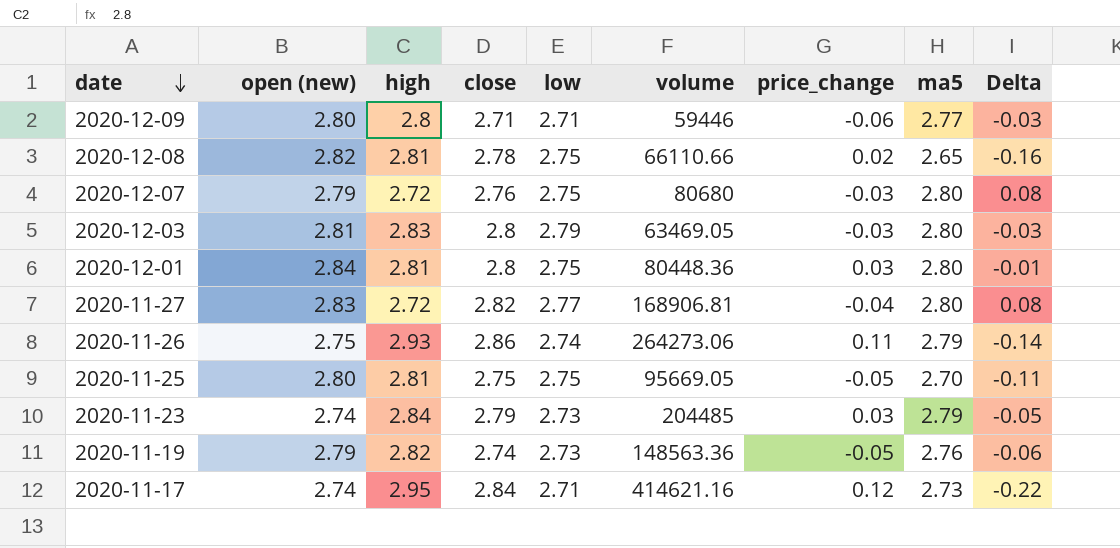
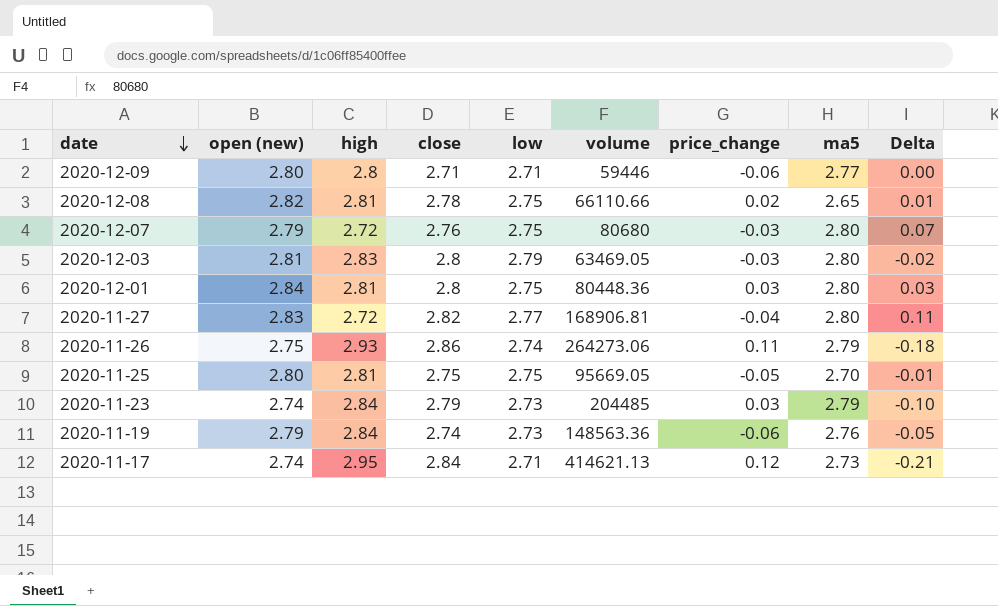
column Delta | formula: [ma5] - [high] -> [open (new)] - [high]
2020-11-19 | high: 2.82 -> 2.84
2020-11-19 | price_change: -0.05 -> -0.06
2020-11-17 | volume: 414621.16 -> 414621.13

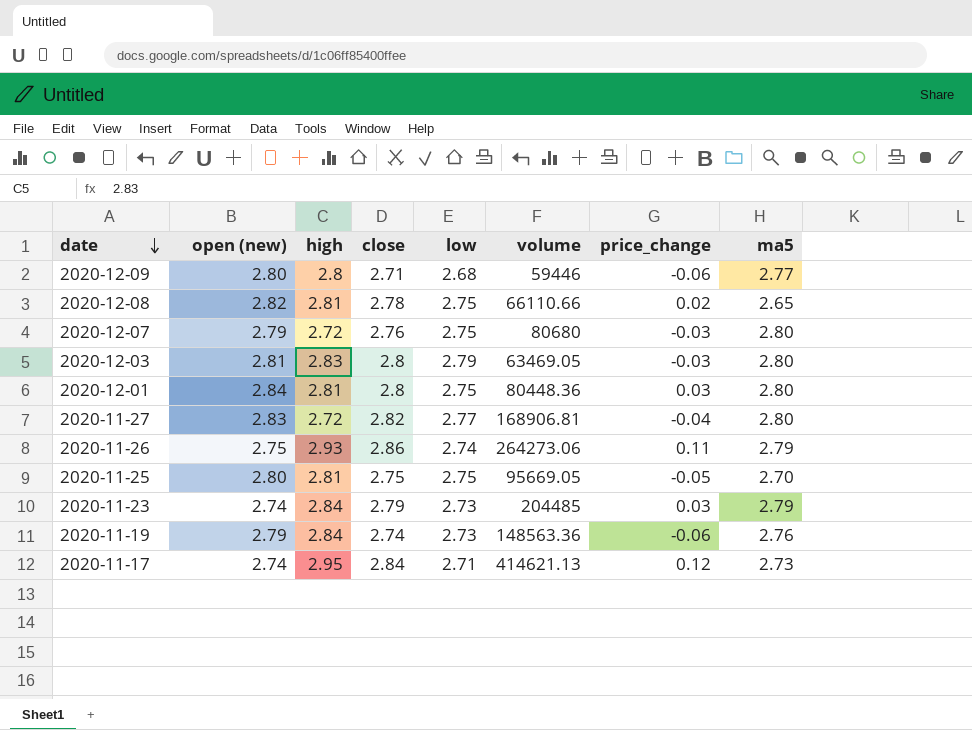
column Delta | formula: [open (new)] - [high] -> none
2020-12-09 | low: 2.71 -> 2.68

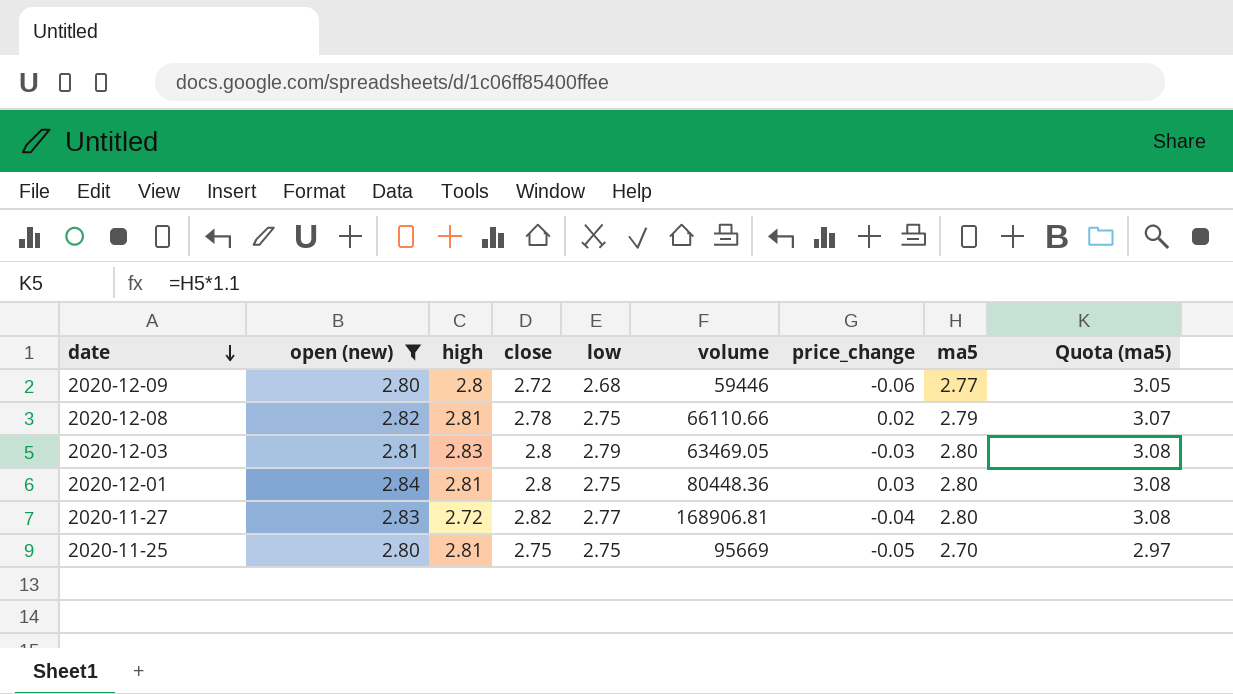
filter: none -> open (new) >= 2.80
column Quota (ma5) | formula: none -> [ma5] * 1.1
2020-12-09 | close: 2.71 -> 2.72
2020-12-08 | ma5: 2.65 -> 2.79
2020-11-25 | volume: 95669.05 -> 95669

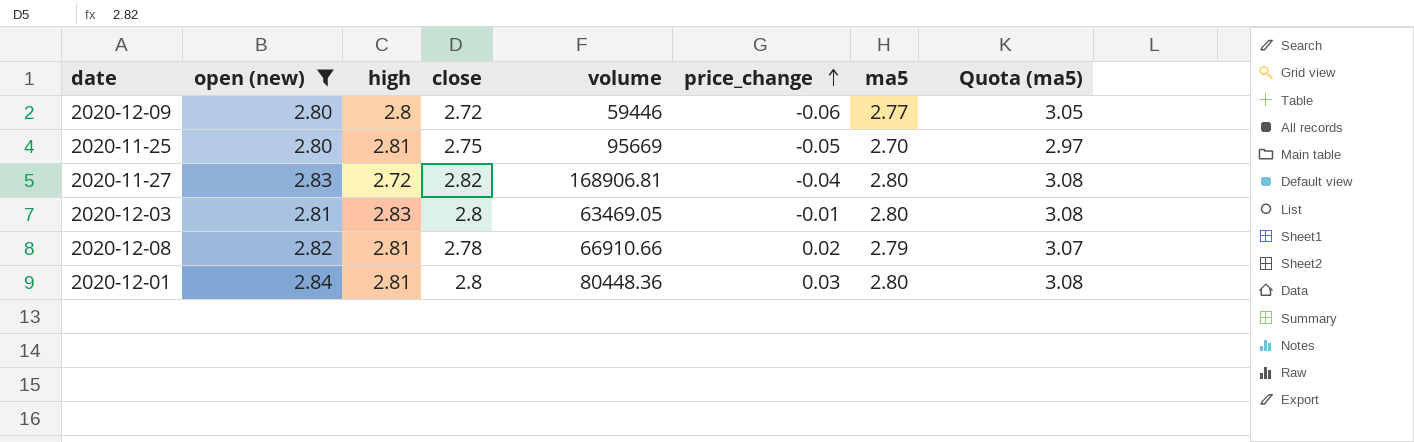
row order: date descending -> price_change ascending
column low | position: 5 -> none
2020-12-03 | price_change: -0.03 -> -0.01
2020-12-08 | volume: 66110.66 -> 66910.66

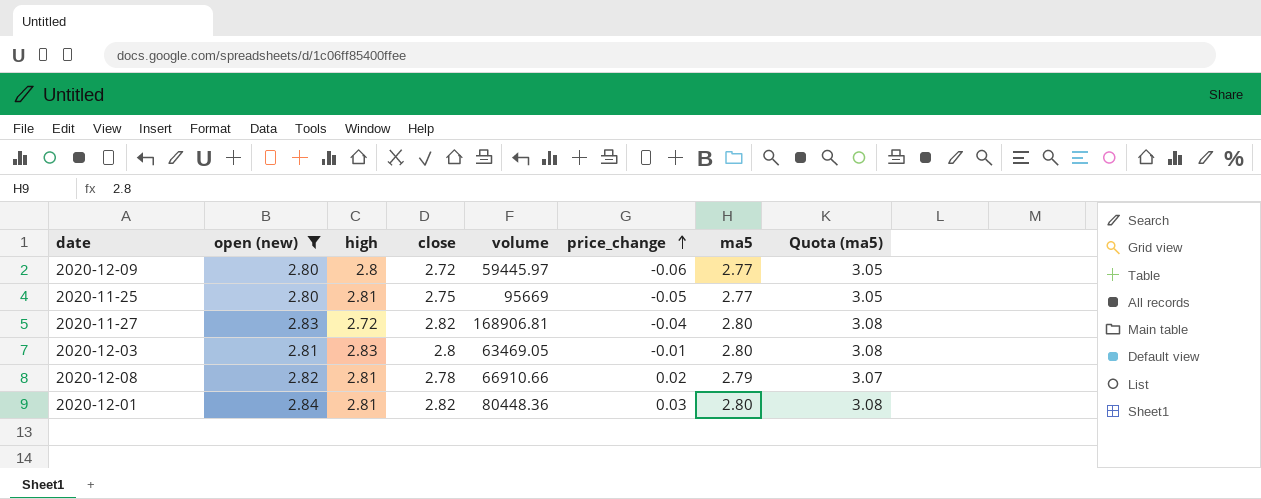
2020-12-09 | volume: 59446 -> 59445.97
2020-11-25 | ma5: 2.70 -> 2.77
2020-11-25 | Quota (ma5): 2.97 -> 3.05
2020-12-01 | close: 2.8 -> 2.82

